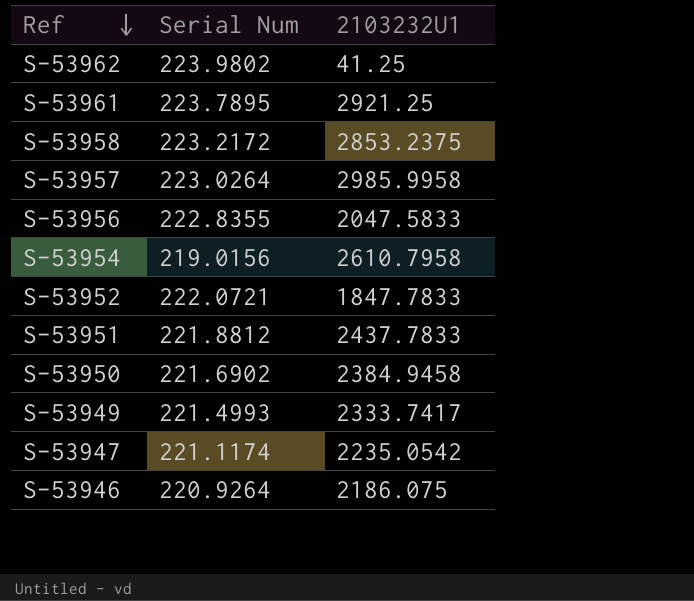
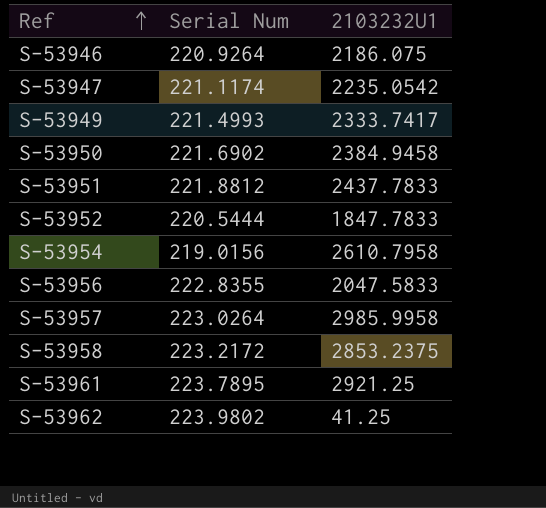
row order: Ref descending -> Ref ascending
S-53952 | Serial Num: 222.0721 -> 220.5444

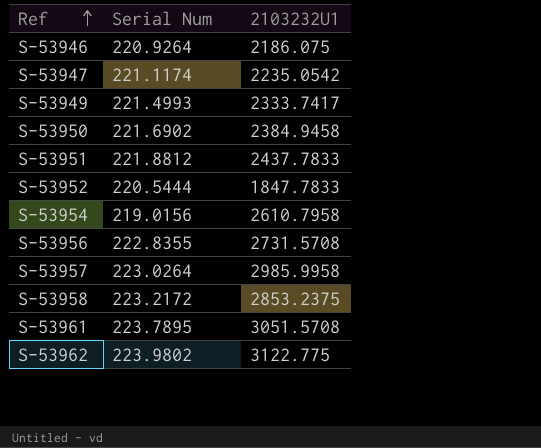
S-53956 | 2103232U1: 2047.5833 -> 2731.5708
S-53961 | 2103232U1: 2921.25 -> 3051.5708
S-53962 | 2103232U1: 41.25 -> 3122.775

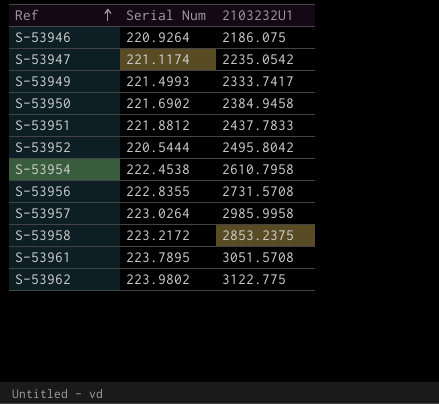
S-53952 | 2103232U1: 1847.7833 -> 2495.8042
S-53954 | Serial Num: 219.0156 -> 222.4538

